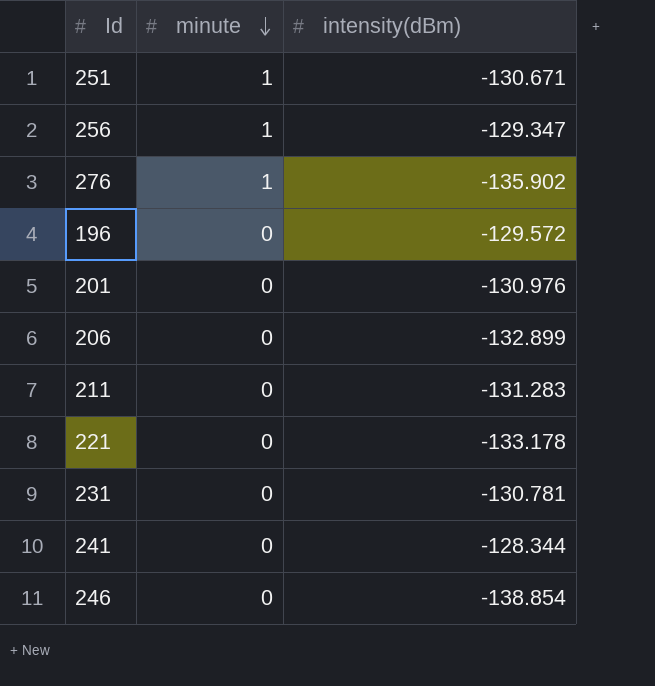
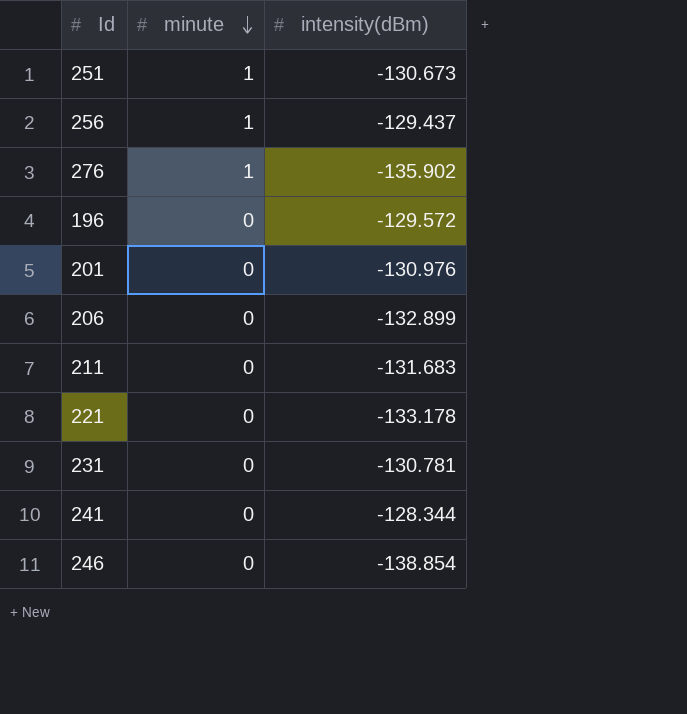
251 | intensity(dBm): -130.671 -> -130.673
256 | intensity(dBm): -129.347 -> -129.437
211 | intensity(dBm): -131.283 -> -131.683

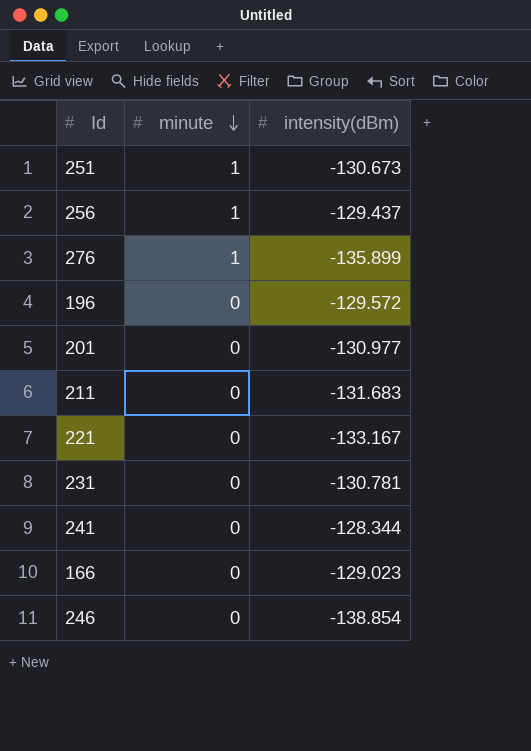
row 206: 0 | -132.899 -> none
276 | intensity(dBm): -135.902 -> -135.899
201 | intensity(dBm): -130.976 -> -130.977
221 | intensity(dBm): -133.178 -> -133.167
row 166: none -> 0 | -129.023

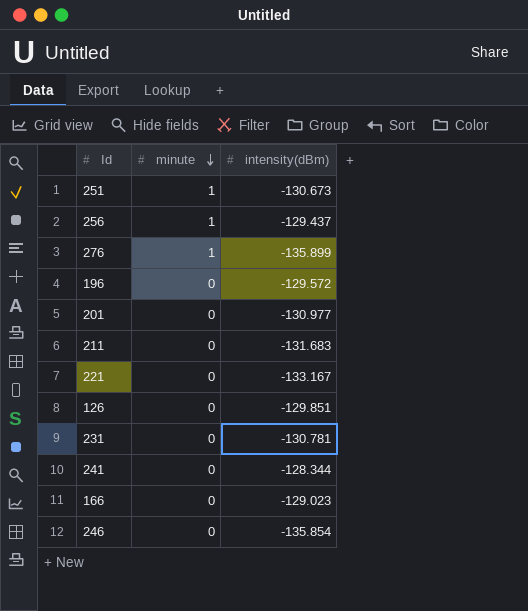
row 126: none -> 0 | -129.851
246 | intensity(dBm): -138.854 -> -135.854

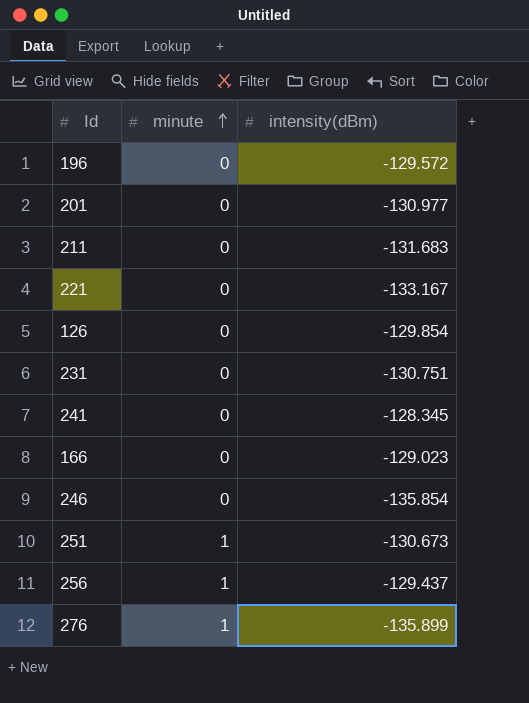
row order: minute descending -> minute ascending
126 | intensity(dBm): -129.851 -> -129.854
231 | intensity(dBm): -130.781 -> -130.751
241 | intensity(dBm): -128.344 -> -128.345

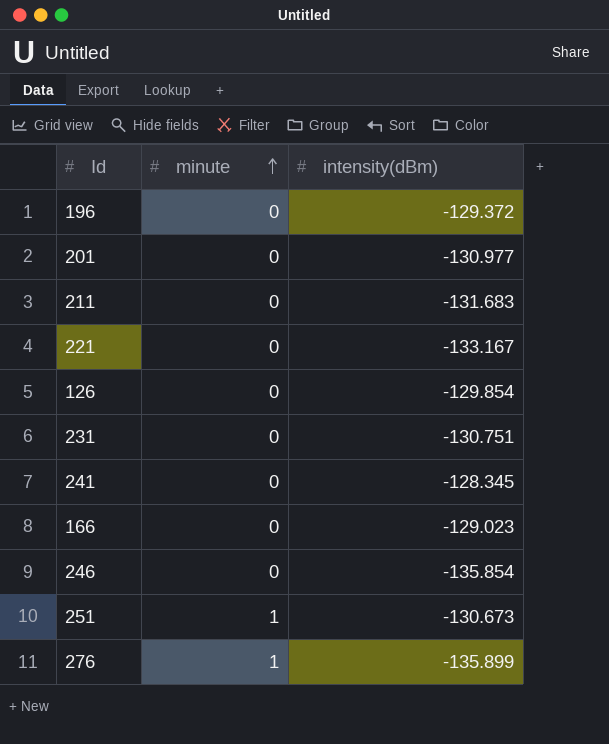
row 256: 1 | -129.437 -> none
196 | intensity(dBm): -129.572 -> -129.372

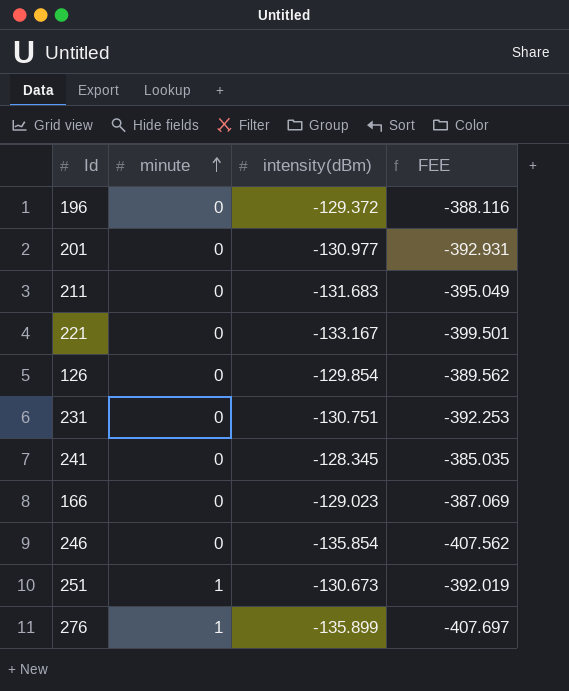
column FEE | formula: none -> [intensity(dBm)] * 3

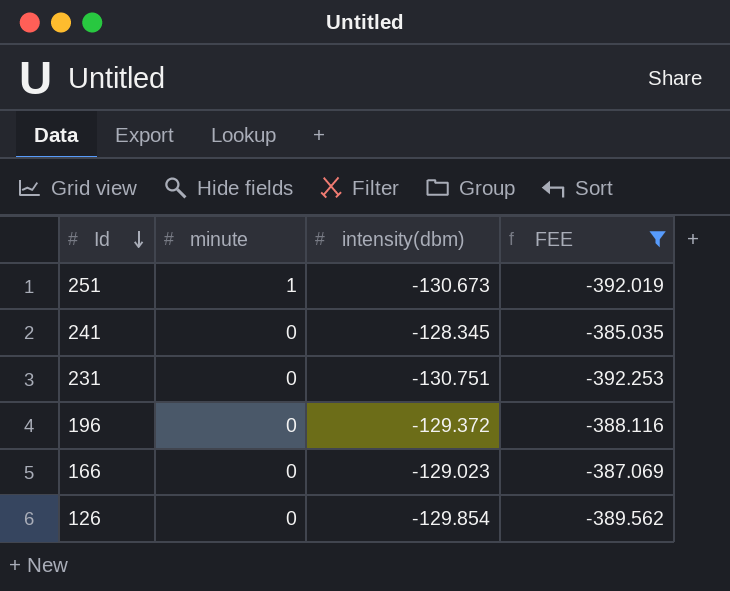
filter: none -> FEE >= -392.253
row order: minute ascending -> Id descending
column name: intensity(dBm) -> intensity(dbm)

